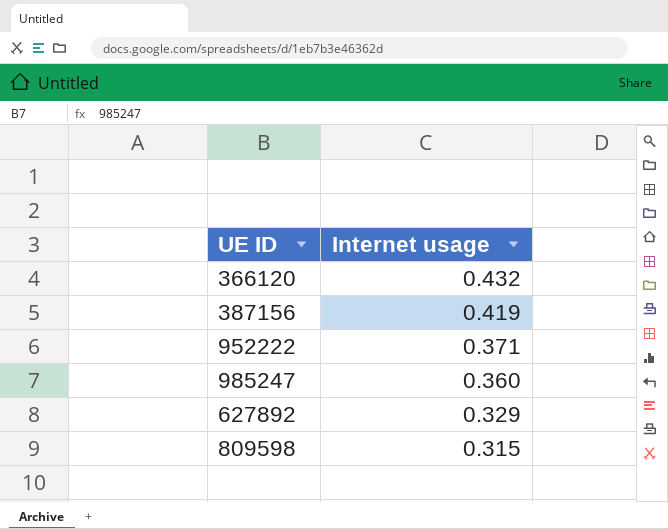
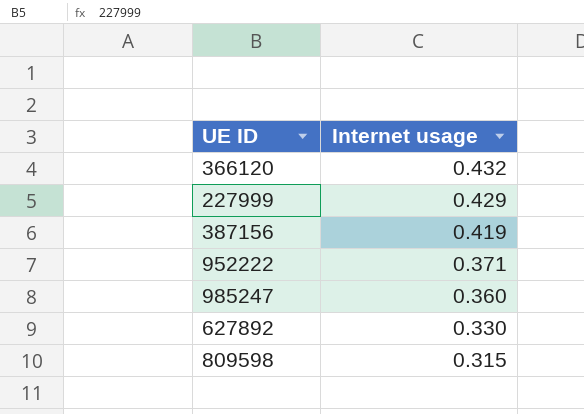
row 227999: none -> 0.429
627892 | Internet usage: 0.329 -> 0.330

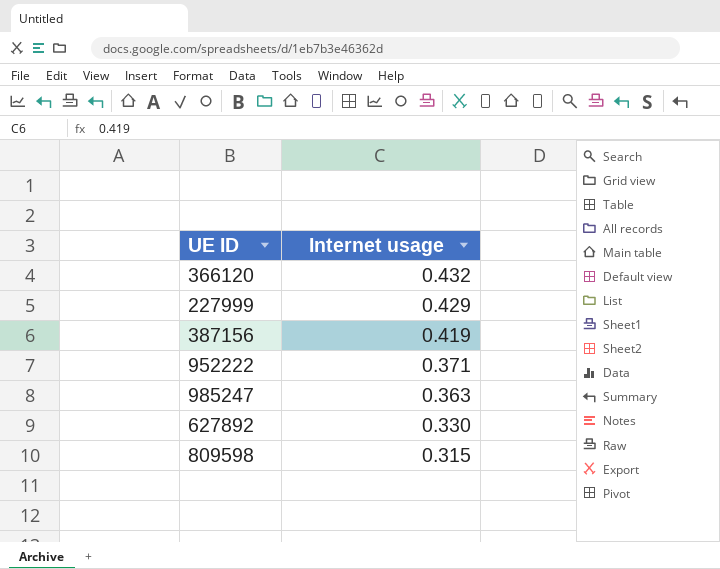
985247 | Internet usage: 0.360 -> 0.363

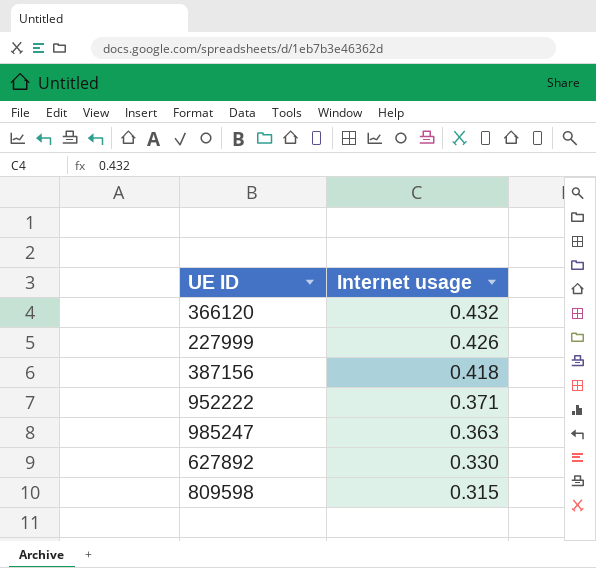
227999 | Internet usage: 0.429 -> 0.426
387156 | Internet usage: 0.419 -> 0.418

